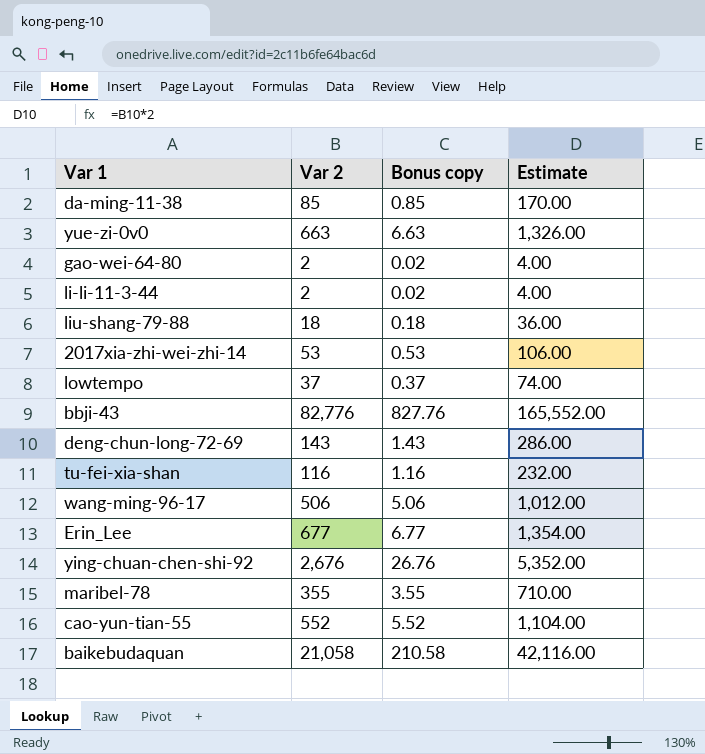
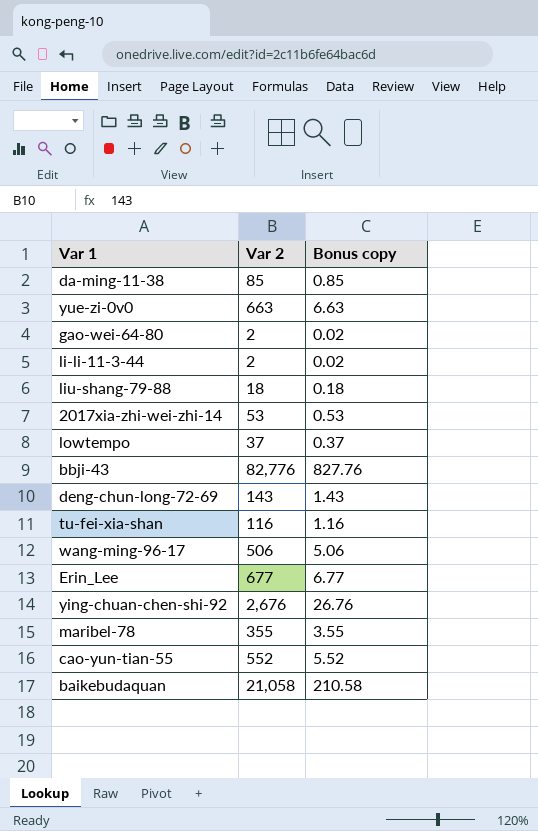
column Estimate | formula: [Var 2] * 2 -> none

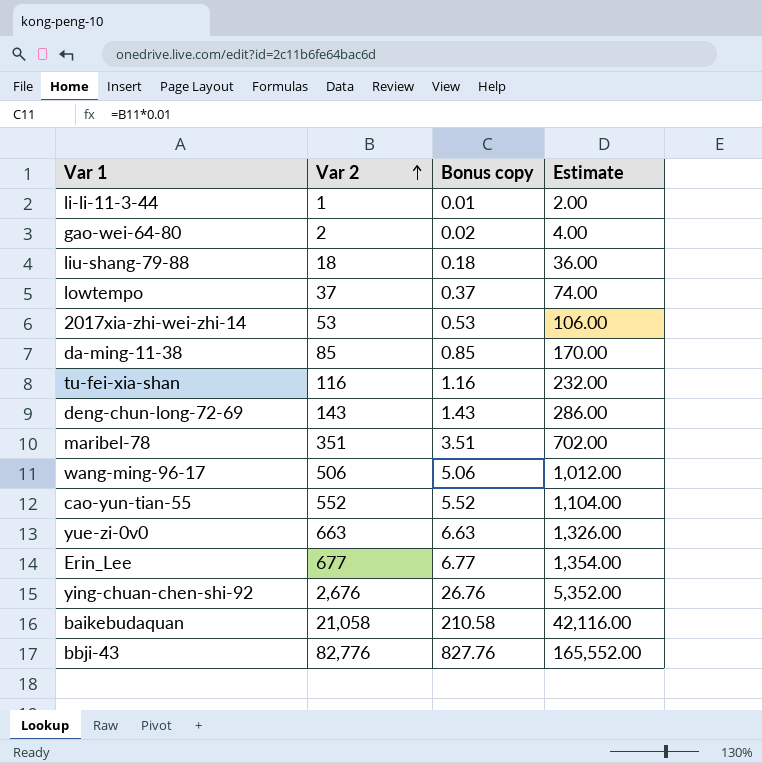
row order: none -> Var 2 ascending
column Estimate | formula: none -> [Var 2] * 2
li-li-11-3-44 | Var 2: 2 -> 1
li-li-11-3-44 | Bonus copy: 0.02 -> 0.01
maribel-78 | Var 2: 355 -> 351
maribel-78 | Bonus copy: 3.55 -> 3.51

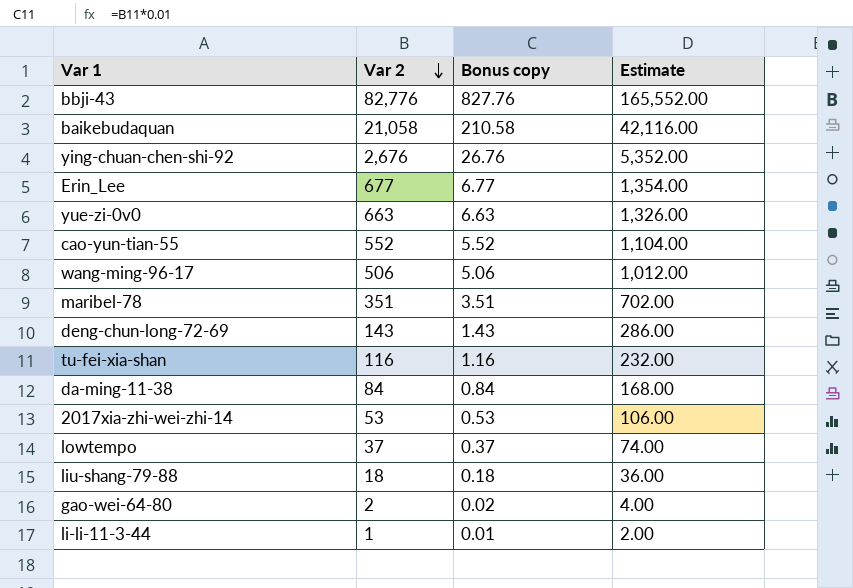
row order: Var 2 ascending -> Var 2 descending
da-ming-11-38 | Var 2: 85 -> 84
da-ming-11-38 | Bonus copy: 0.85 -> 0.84
da-ming-11-38 | Estimate: 170.00 -> 168.00

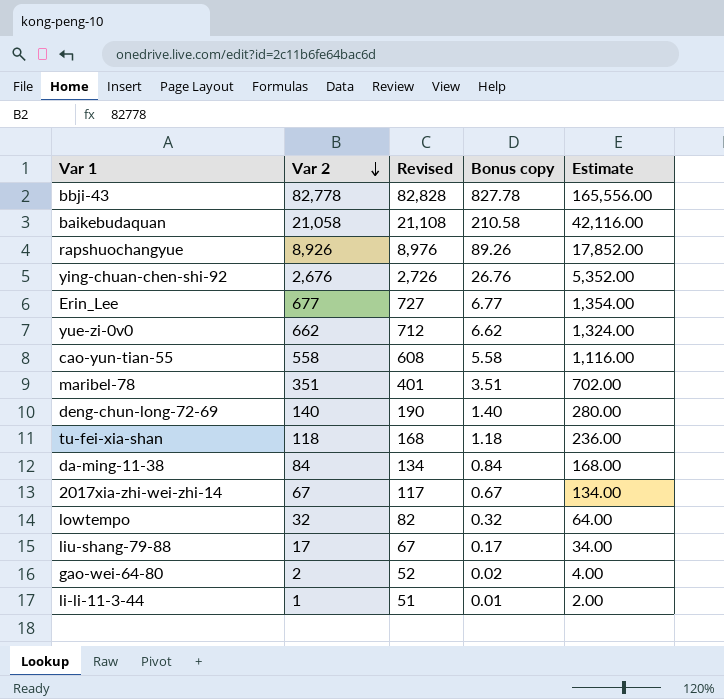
column Revised | formula: none -> [Var 2] + 50
row wang-ming-96-17: 506 | 5.06 | 1,012.00 -> none
bbji-43 | Var 2: 82,776 -> 82,778
bbji-43 | Bonus copy: 827.76 -> 827.78
bbji-43 | Estimate: 165,552.00 -> 165,556.00
row rapshuochangyue: none -> 8,926 | 8,976 | 89.26 | 17,852.00
yue-zi-0v0 | Var 2: 663 -> 662
yue-zi-0v0 | Bonus copy: 6.63 -> 6.62
yue-zi-0v0 | Estimate: 1,326.00 -> 1,324.00
cao-yun-tian-55 | Var 2: 552 -> 558
cao-yun-tian-55 | Bonus copy: 5.52 -> 5.58
cao-yun-tian-55 | Estimate: 1,104.00 -> 1,116.00
deng-chun-long-72-69 | Var 2: 143 -> 140
deng-chun-long-72-69 | Bonus copy: 1.43 -> 1.40
deng-chun-long-72-69 | Estimate: 286.00 -> 280.00
tu-fei-xia-shan | Var 2: 116 -> 118
tu-fei-xia-shan | Bonus copy: 1.16 -> 1.18
tu-fei-xia-shan | Estimate: 232.00 -> 236.00
2017xia-zhi-wei-zhi-14 | Var 2: 53 -> 67
2017xia-zhi-wei-zhi-14 | Bonus copy: 0.53 -> 0.67
2017xia-zhi-wei-zhi-14 | Estimate: 106.00 -> 134.00
lowtempo | Var 2: 37 -> 32
lowtempo | Bonus copy: 0.37 -> 0.32
lowtempo | Estimate: 74.00 -> 64.00
liu-shang-79-88 | Var 2: 18 -> 17
liu-shang-79-88 | Bonus copy: 0.18 -> 0.17
liu-shang-79-88 | Estimate: 36.00 -> 34.00

